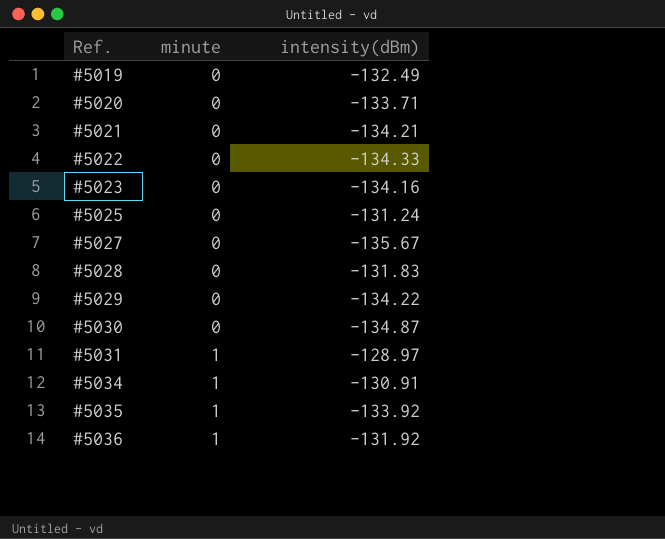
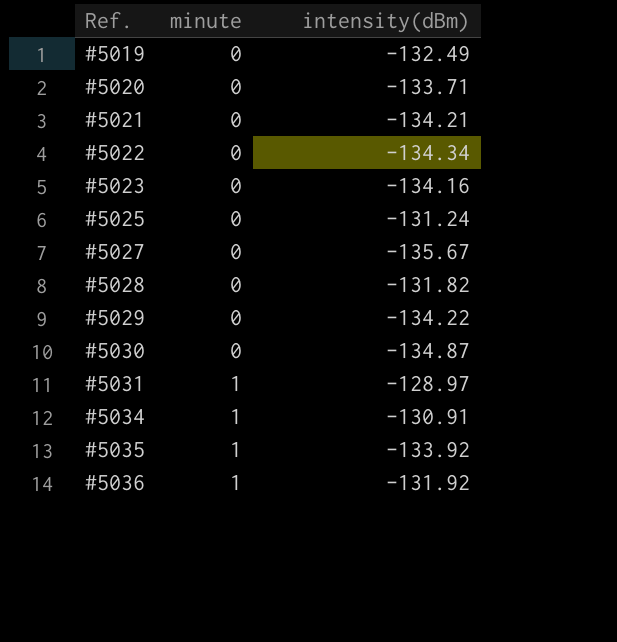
#5022 | intensity(dBm): -134.33 -> -134.34
#5028 | intensity(dBm): -131.83 -> -131.82

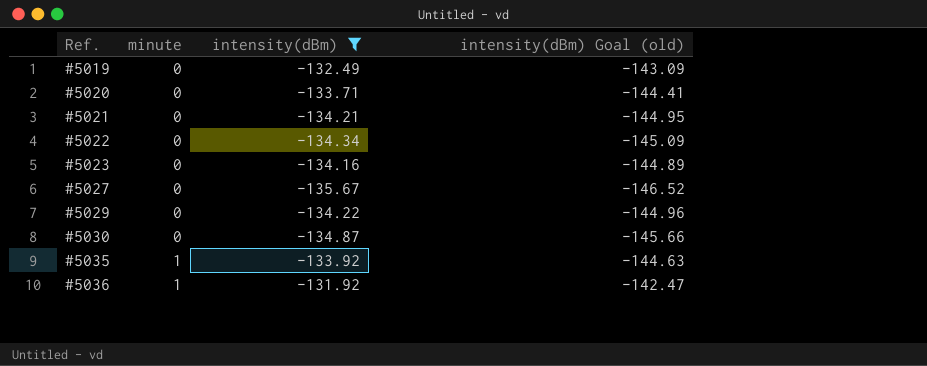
filter: none -> intensity(dBm) <= -131.92
column intensity(dBm) Goal (old) | formula: none -> [intensity(dBm)] * 1.08

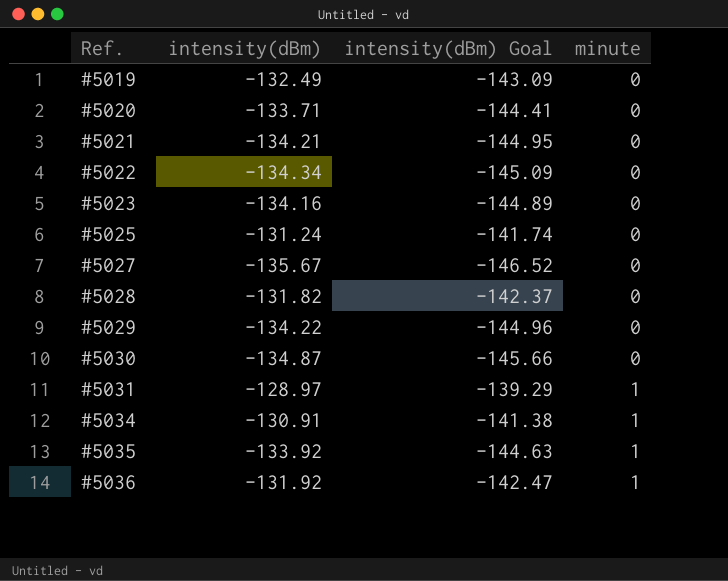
filter: intensity(dBm) <= -131.92 -> none
column name: intensity(dBm) Goal (old) -> intensity(dBm) Goal
column minute | position: 2 -> 4

